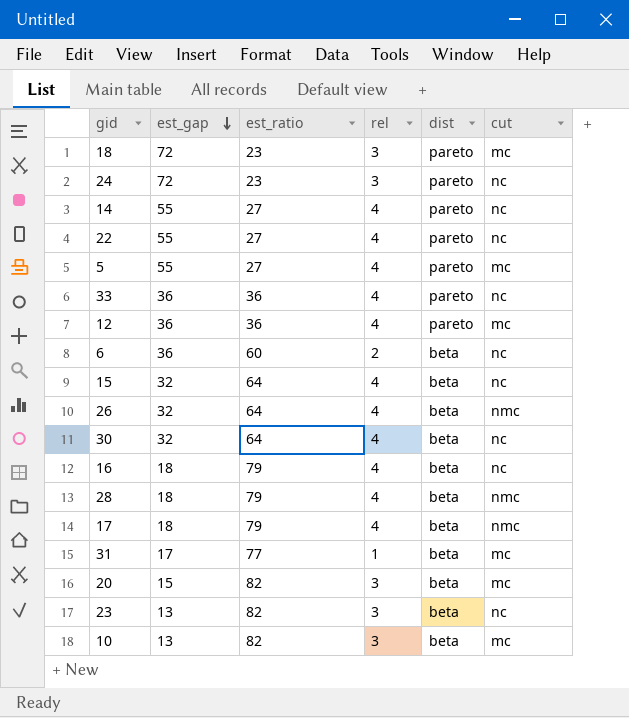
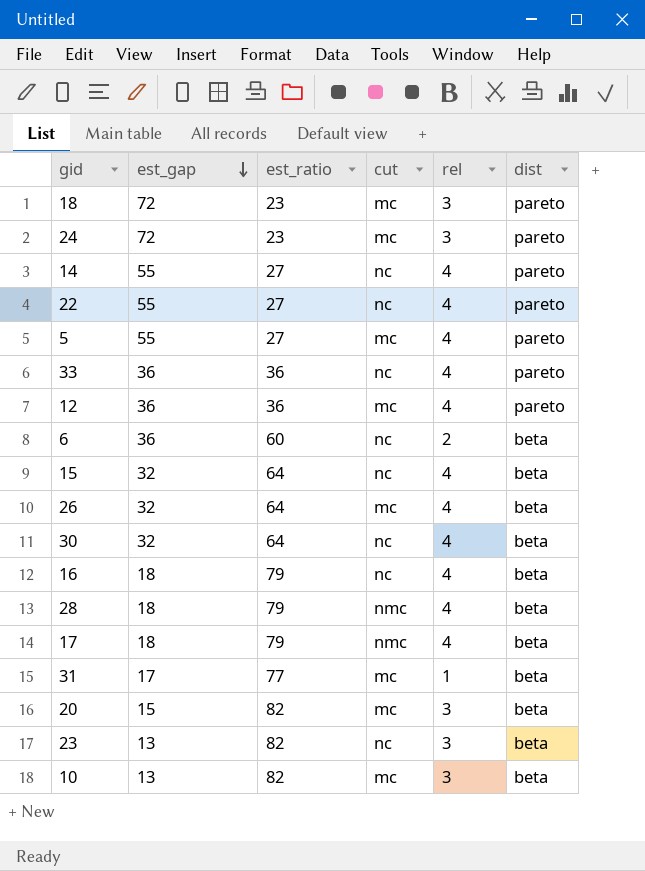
column cut | position: 6 -> 4
24 | cut: nc -> mc
26 | cut: nmc -> mc

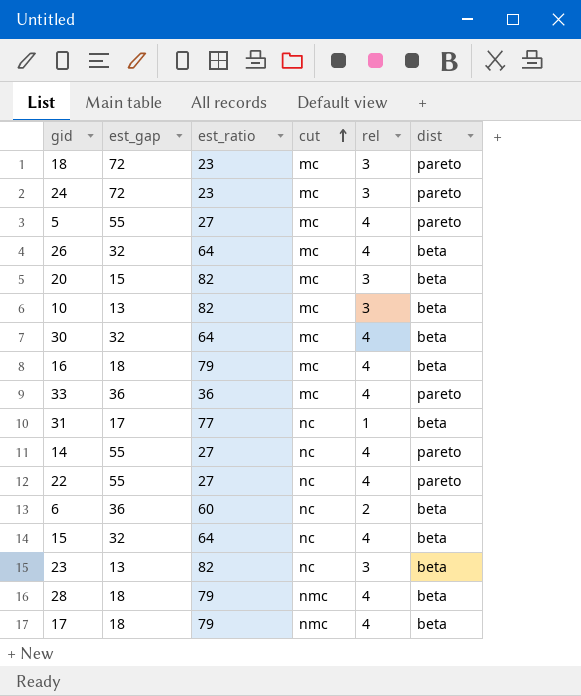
row order: est_gap descending -> cut ascending
row 12: 36 | 36 | mc | 4 | pareto -> none
30 | cut: nc -> mc
16 | cut: nc -> mc
33 | cut: nc -> mc
31 | cut: mc -> nc

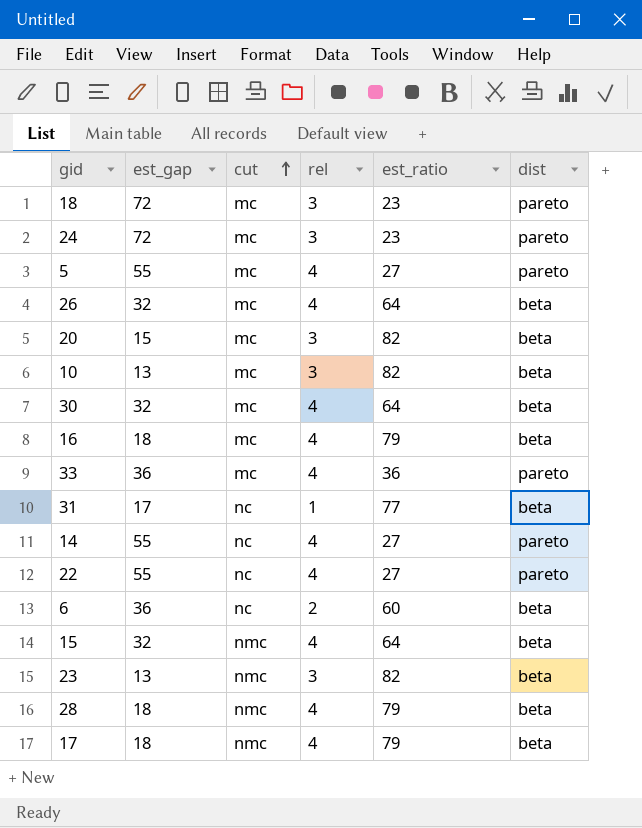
column est_ratio | position: 3 -> 5
15 | cut: nc -> nmc
23 | cut: nc -> nmc

